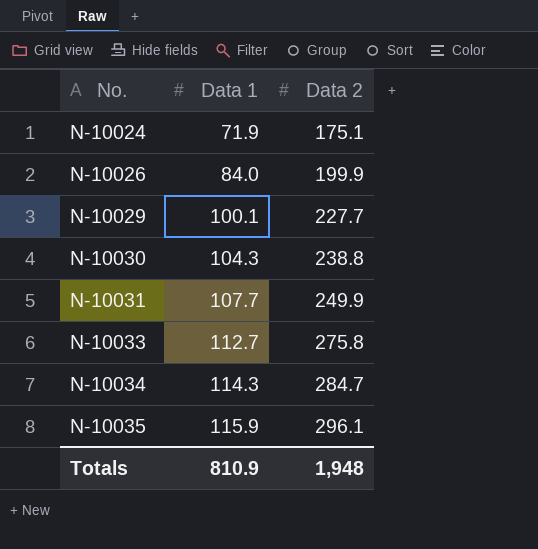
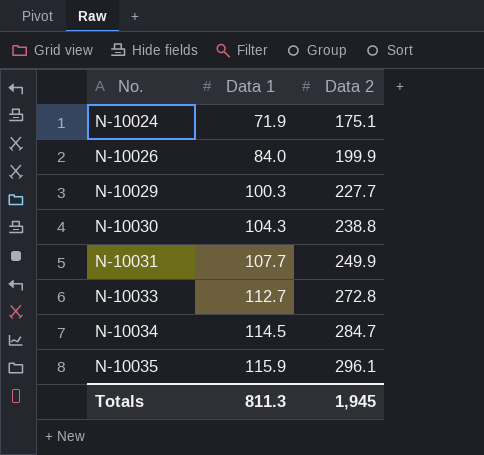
N-10029 | Data 1: 100.1 -> 100.3
N-10033 | Data 2: 275.8 -> 272.8
N-10034 | Data 1: 114.3 -> 114.5
Totals | Data 1: 810.9 -> 811.3
Totals | Data 2: 1,948 -> 1,945

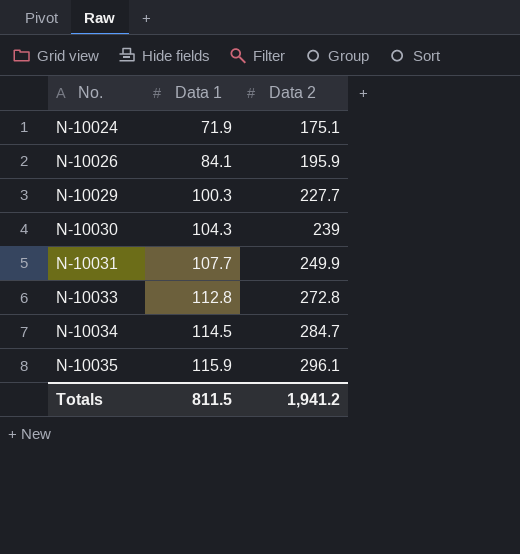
N-10026 | Data 1: 84.0 -> 84.1
N-10026 | Data 2: 199.9 -> 195.9
N-10030 | Data 2: 238.8 -> 239
N-10033 | Data 1: 112.7 -> 112.8
Totals | Data 1: 811.3 -> 811.5
Totals | Data 2: 1,945 -> 1,941.2

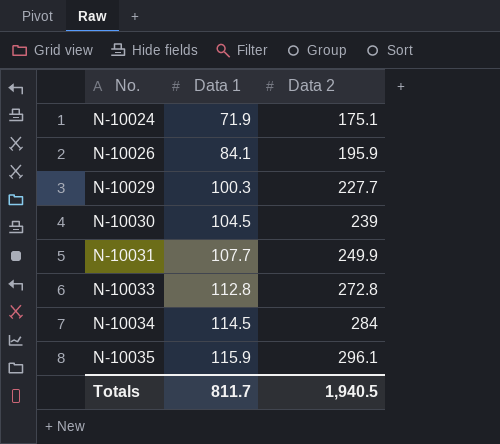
N-10030 | Data 1: 104.3 -> 104.5
N-10034 | Data 2: 284.7 -> 284
Totals | Data 1: 811.5 -> 811.7
Totals | Data 2: 1,941.2 -> 1,940.5

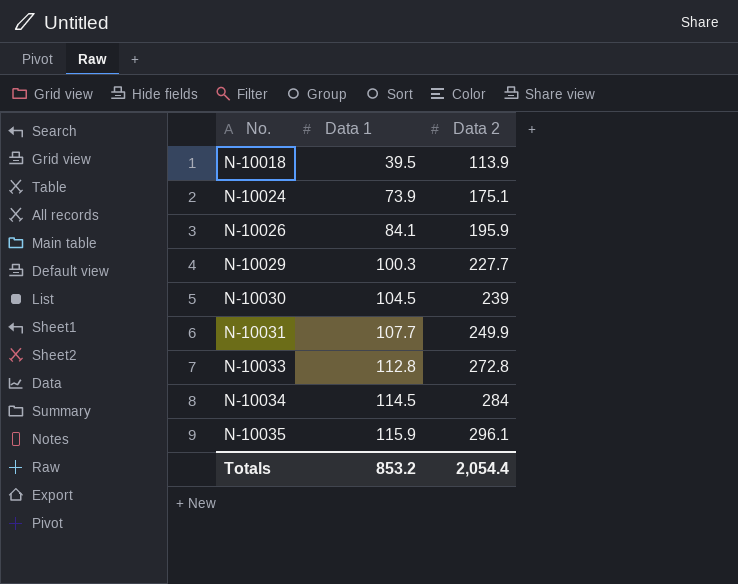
row N-10018: none -> 39.5 | 113.9
N-10024 | Data 1: 71.9 -> 73.9
Totals | Data 1: 811.7 -> 853.2
Totals | Data 2: 1,940.5 -> 2,054.4

